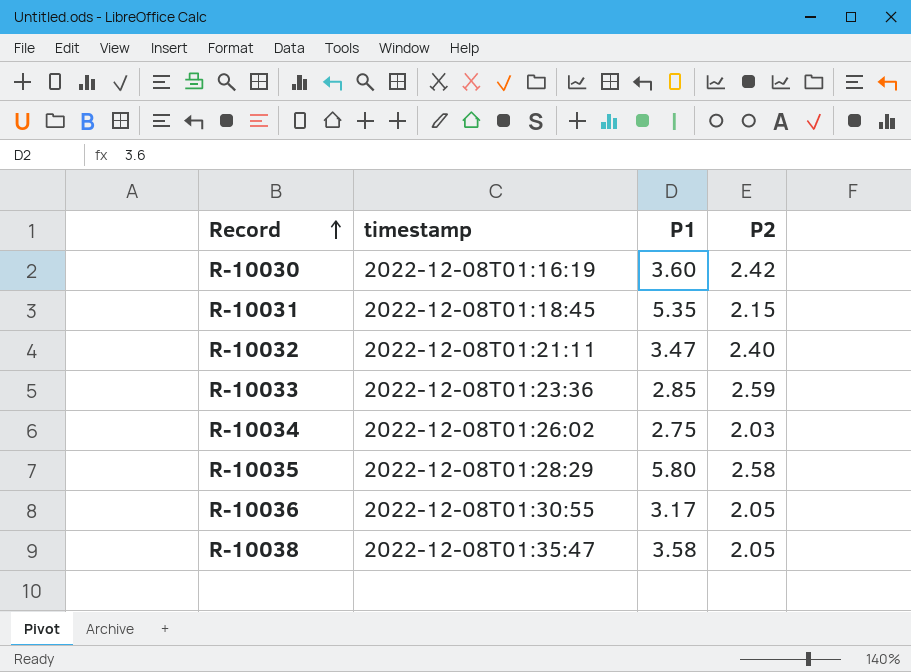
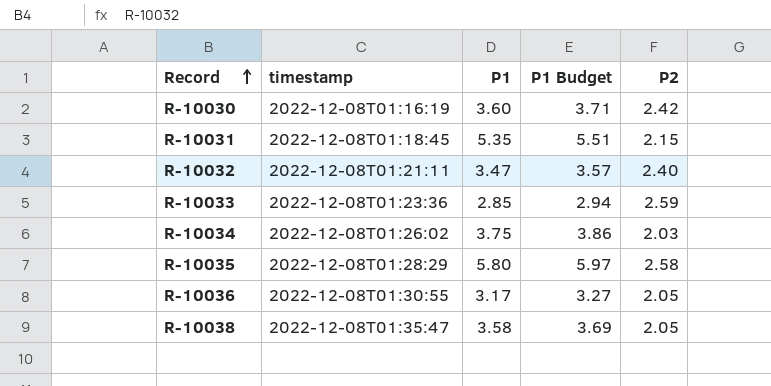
column P1 Budget | formula: none -> [P1] * 1.03
R-10034 | P1: 2.75 -> 3.75

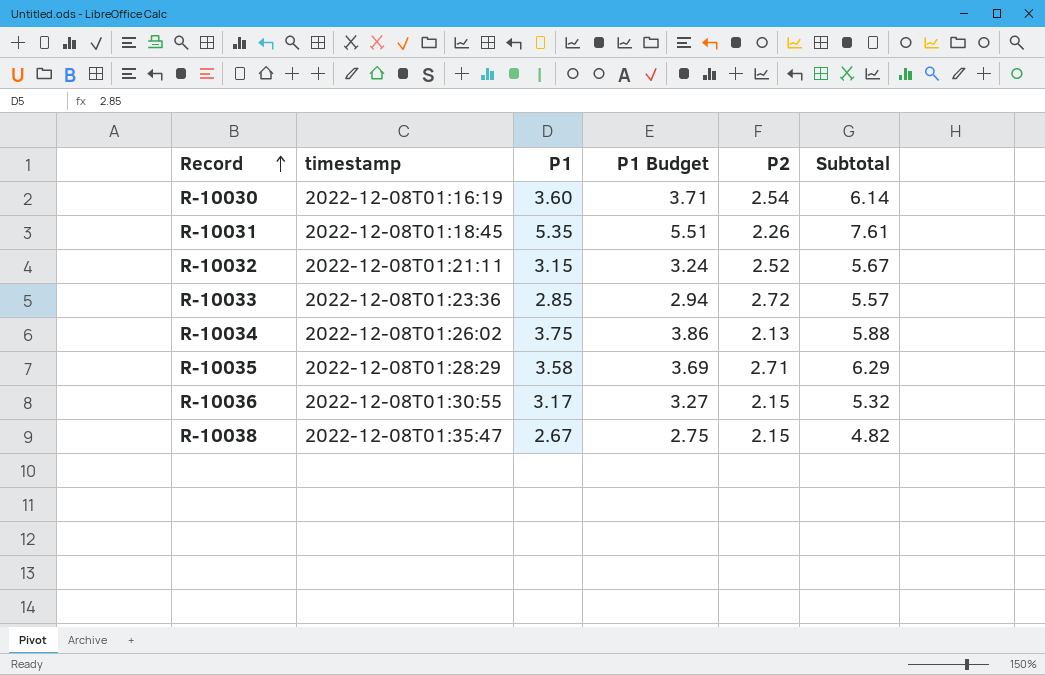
column Subtotal | formula: none -> [P1] + [P2]
R-10030 | P2: 2.42 -> 2.54
R-10031 | P2: 2.15 -> 2.26
R-10032 | P1: 3.47 -> 3.15
R-10032 | P1 Budget: 3.57 -> 3.24
R-10032 | P2: 2.40 -> 2.52
R-10033 | P2: 2.59 -> 2.72
R-10034 | P2: 2.03 -> 2.13
R-10035 | P1: 5.80 -> 3.58
R-10035 | P1 Budget: 5.97 -> 3.69
R-10035 | P2: 2.58 -> 2.71
R-10036 | P2: 2.05 -> 2.15
R-10038 | P1: 3.58 -> 2.67
R-10038 | P1 Budget: 3.69 -> 2.75
R-10038 | P2: 2.05 -> 2.15

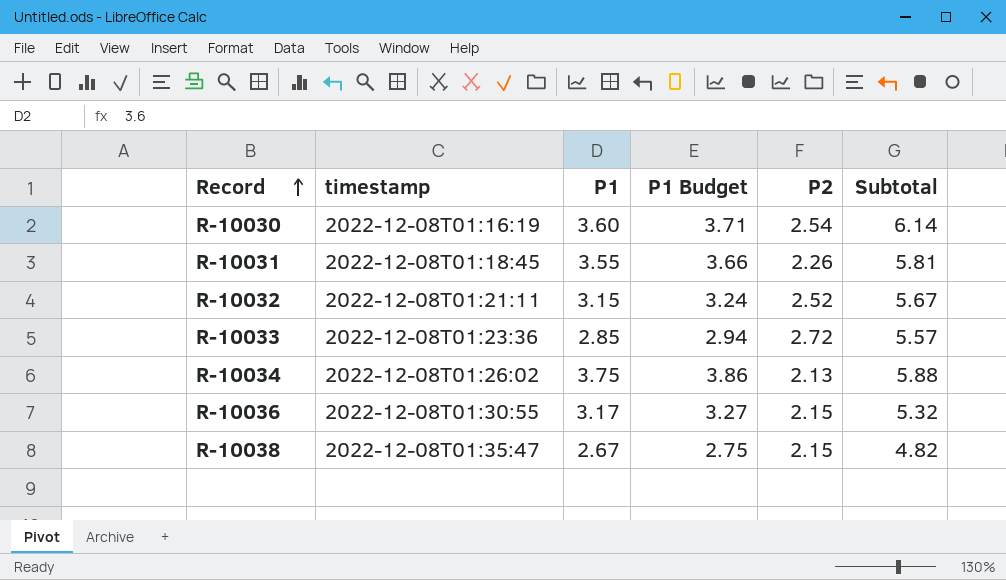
row R-10035: 2022-12-08T01:28:29 | 3.58 | 3.69 | 2.71 | 6.29 -> none
R-10031 | P1: 5.35 -> 3.55
R-10031 | P1 Budget: 5.51 -> 3.66
R-10031 | Subtotal: 7.61 -> 5.81

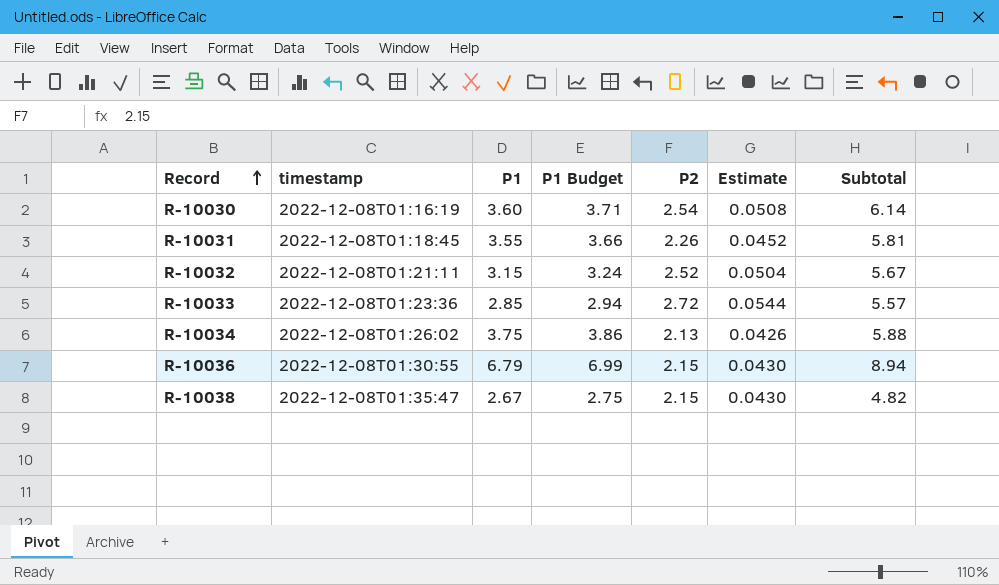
column Estimate | formula: none -> [P2] * 0.02
R-10036 | P1: 3.17 -> 6.79
R-10036 | P1 Budget: 3.27 -> 6.99
R-10036 | Subtotal: 5.32 -> 8.94

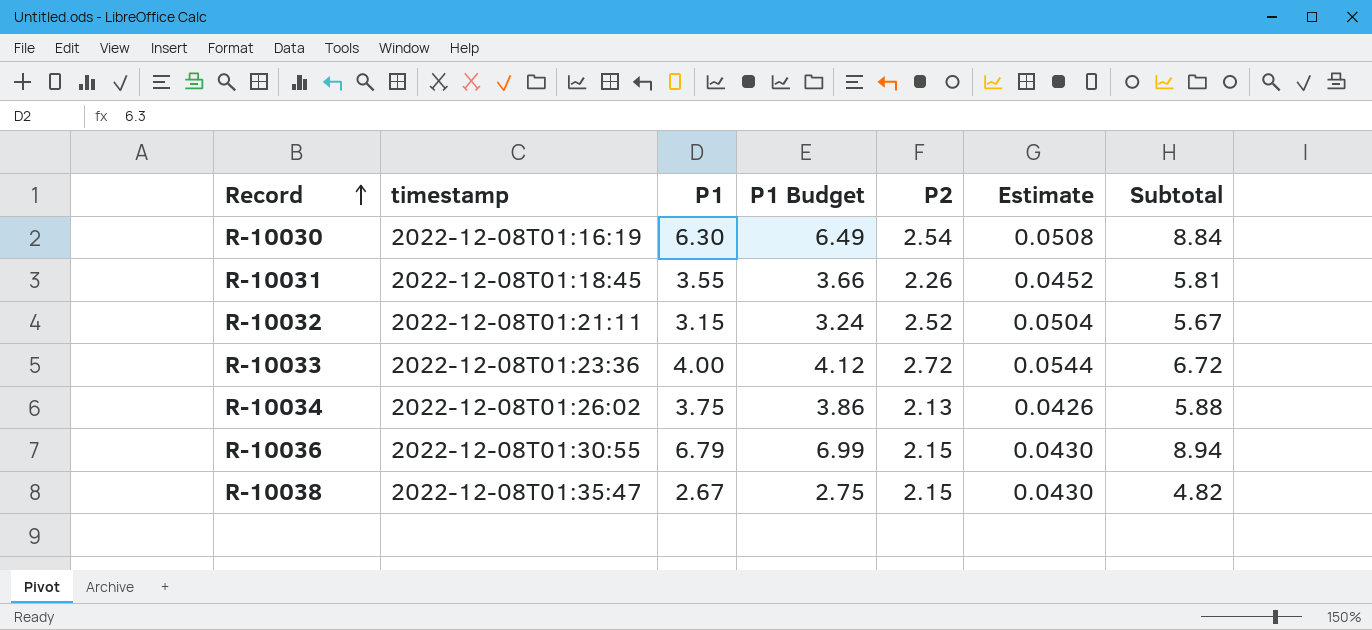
R-10030 | P1: 3.60 -> 6.30
R-10030 | P1 Budget: 3.71 -> 6.49
R-10030 | Subtotal: 6.14 -> 8.84
R-10033 | P1: 2.85 -> 4.00
R-10033 | P1 Budget: 2.94 -> 4.12
R-10033 | Subtotal: 5.57 -> 6.72

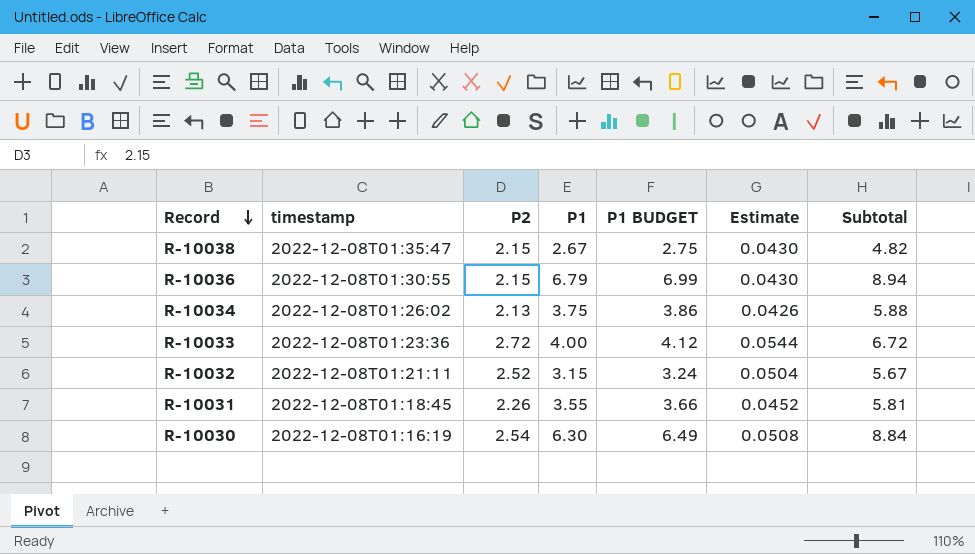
row order: Record ascending -> Record descending
column P2 | position: 5 -> 3
column name: P1 Budget -> P1 BUDGET

